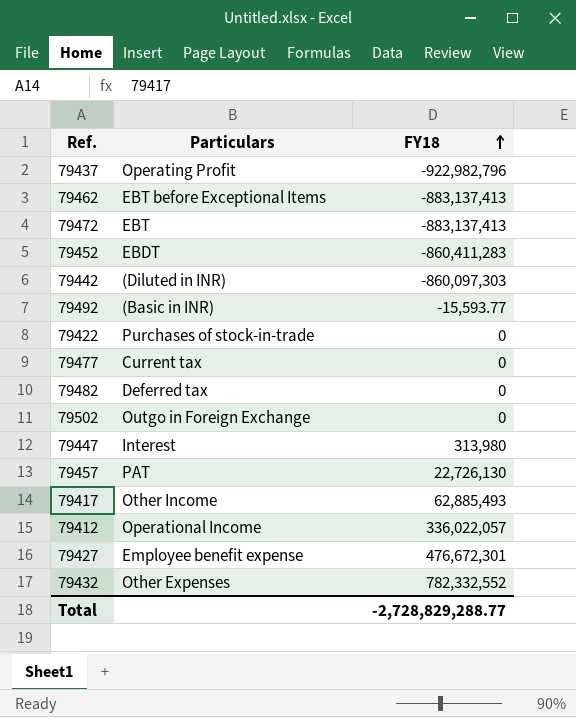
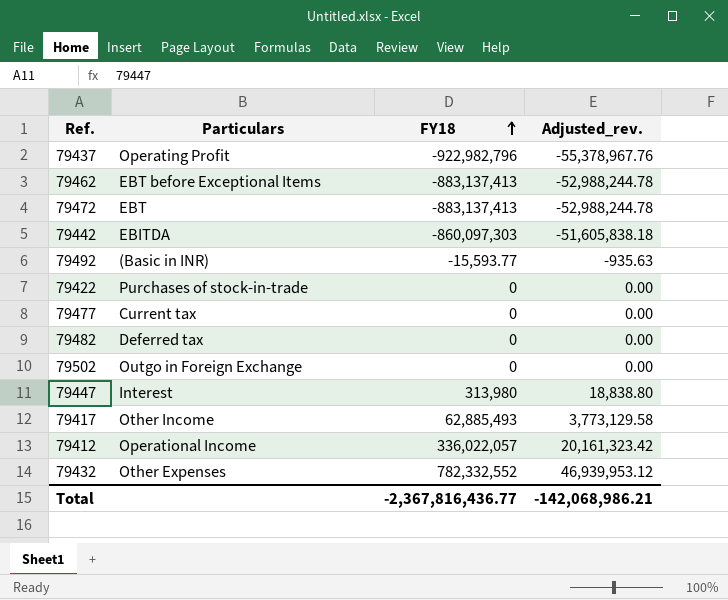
column Adjusted_rev. | formula: none -> [FY18] * 0.06
row 79452: EBDT | -860,411,283 -> none
row 79457: PAT | 22,726,130 -> none
row 79427: Employee benefit expense | 476,672,301 -> none
79442 | Particulars: (Diluted in INR) -> EBITDA
Total | FY18: -2,728,829,288.77 -> -2,367,816,436.77

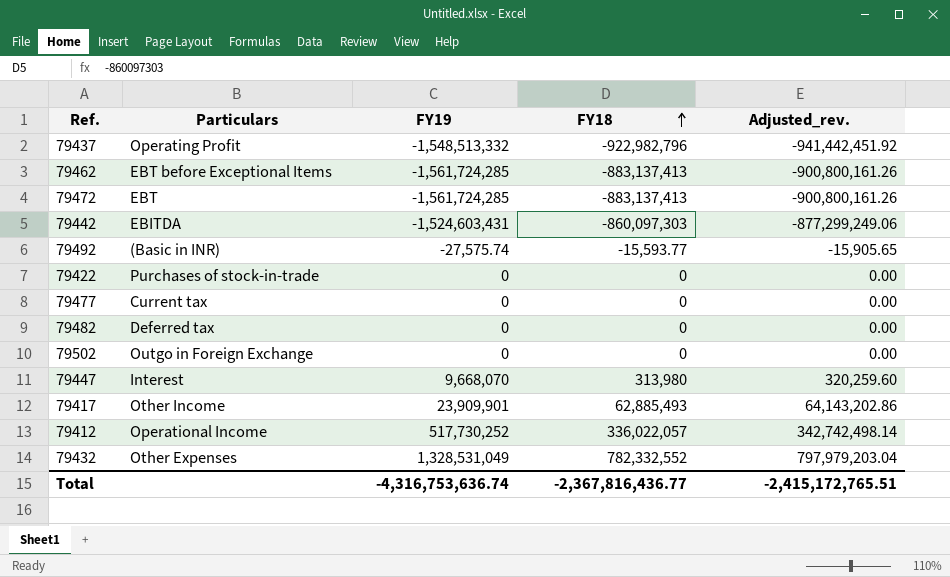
column FY19 | position: none -> 3
column Adjusted_rev. | formula: [FY18] * 0.06 -> [FY18] * 1.02
Total | Adjusted_rev.: -142,068,986.21 -> -2,415,172,765.51

